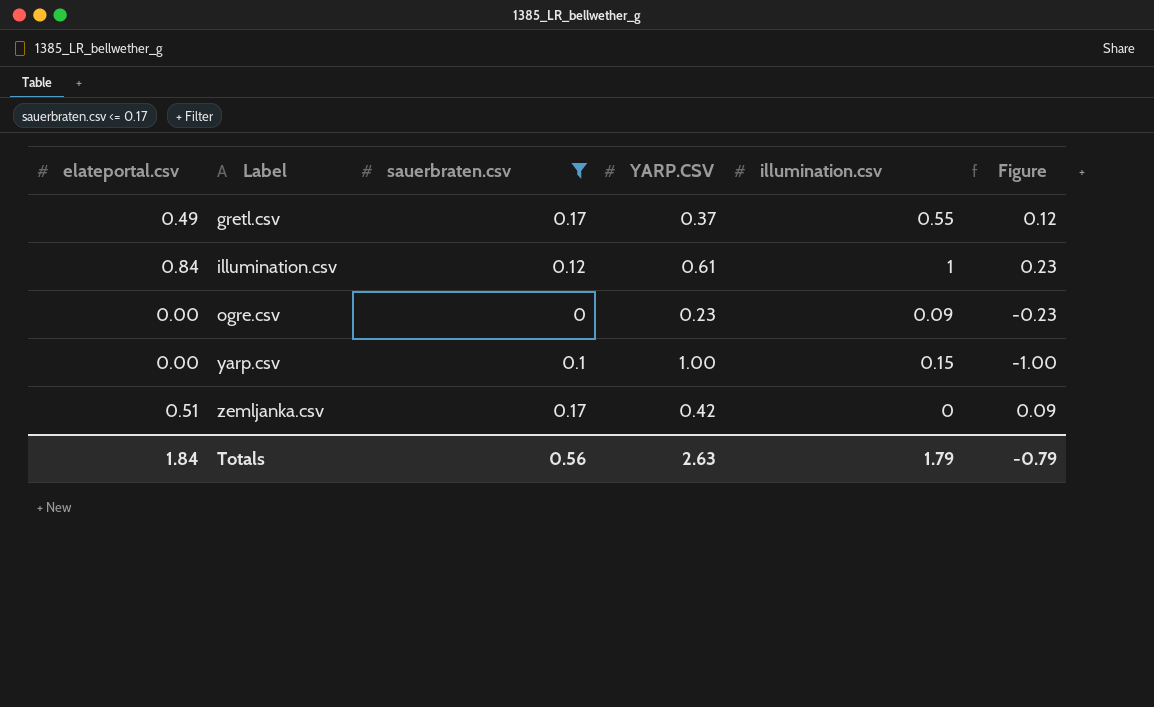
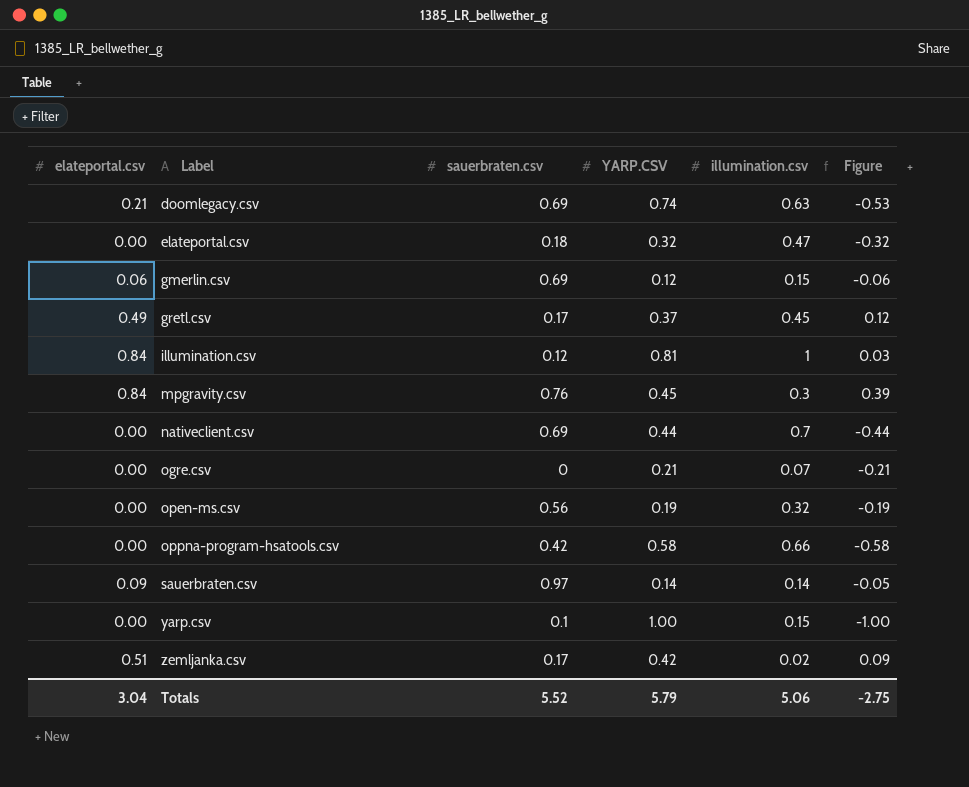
filter: sauerbraten.csv <= 0.17 -> none
gretl.csv | illumination.csv: 0.55 -> 0.45
illumination.csv | YARP.CSV: 0.61 -> 0.81
illumination.csv | Figure: 0.23 -> 0.03
ogre.csv | YARP.CSV: 0.23 -> 0.21
ogre.csv | illumination.csv: 0.09 -> 0.07
ogre.csv | Figure: -0.23 -> -0.21
zemljanka.csv | illumination.csv: 0 -> 0.02
Totals | elateportal.csv: 1.84 -> 3.04
Totals | sauerbraten.csv: 0.56 -> 5.52
Totals | YARP.CSV: 2.63 -> 5.79
Totals | illumination.csv: 1.79 -> 5.06
Totals | Figure: -0.79 -> -2.75

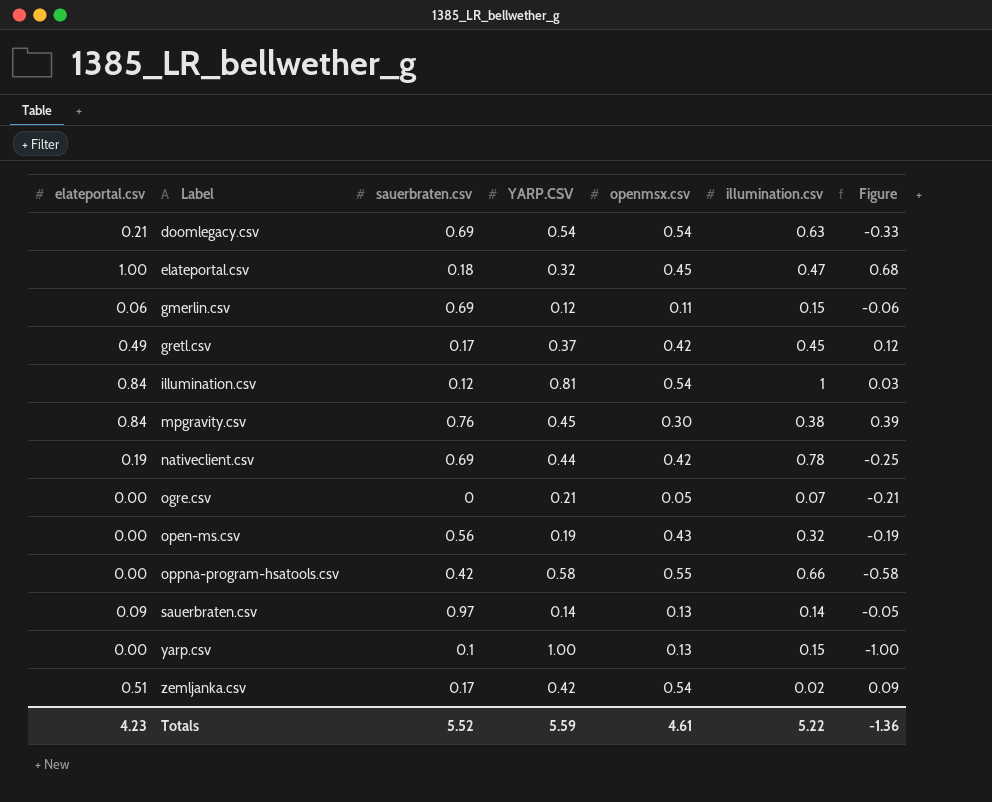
column openmsx.csv | position: none -> 5
doomlegacy.csv | YARP.CSV: 0.74 -> 0.54
doomlegacy.csv | Figure: -0.53 -> -0.33
elateportal.csv | elateportal.csv: 0.00 -> 1.00
elateportal.csv | Figure: -0.32 -> 0.68
mpgravity.csv | illumination.csv: 0.3 -> 0.38
nativeclient.csv | elateportal.csv: 0.00 -> 0.19
nativeclient.csv | illumination.csv: 0.7 -> 0.78
nativeclient.csv | Figure: -0.44 -> -0.25
Totals | elateportal.csv: 3.04 -> 4.23
Totals | YARP.CSV: 5.79 -> 5.59
Totals | illumination.csv: 5.06 -> 5.22
Totals | Figure: -2.75 -> -1.36

